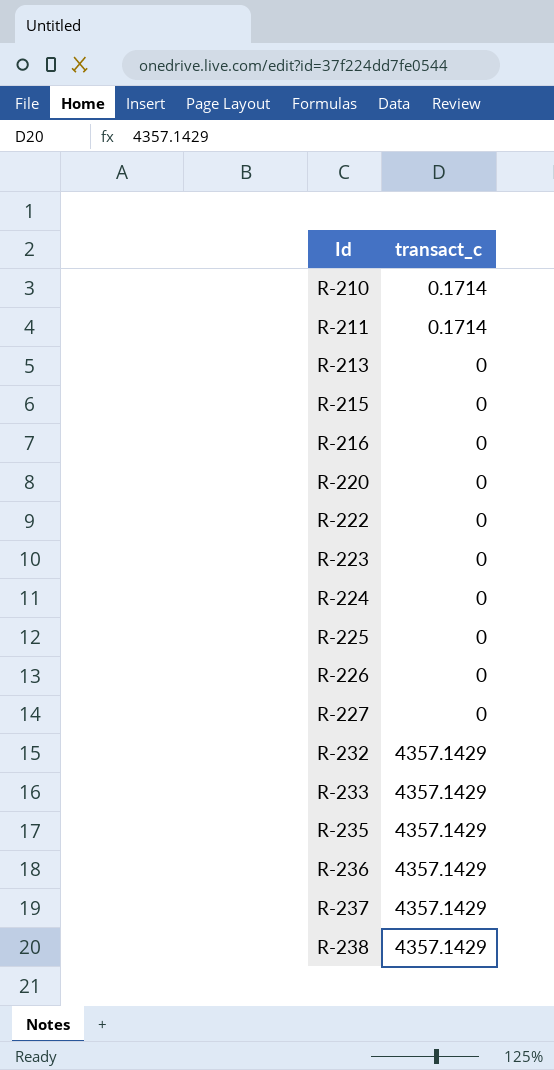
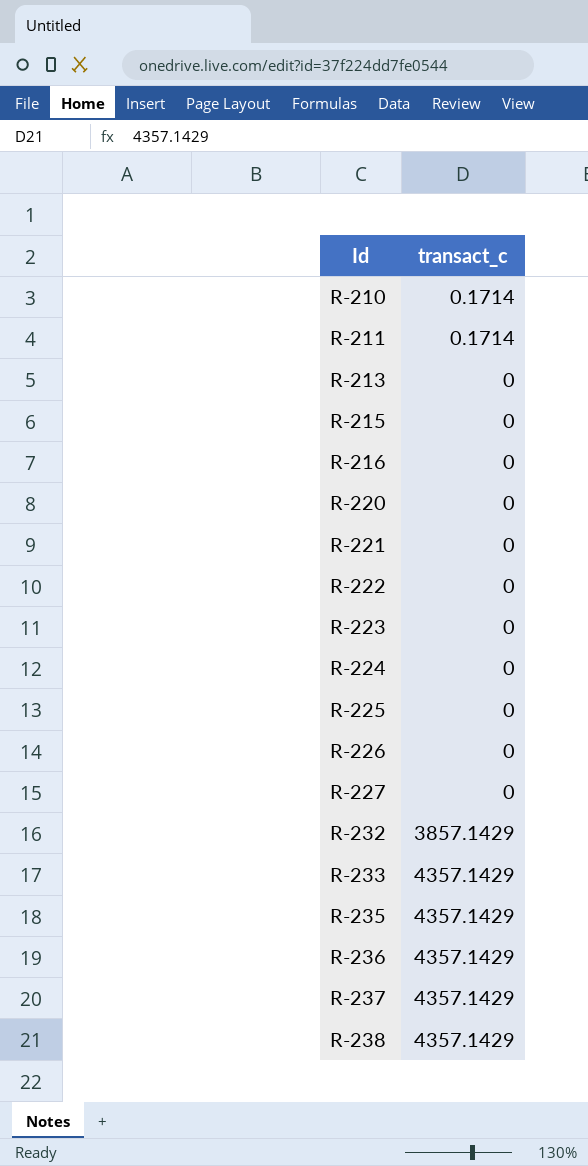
row R-221: none -> 0
R-232 | transact_c: 4357.1429 -> 3857.1429

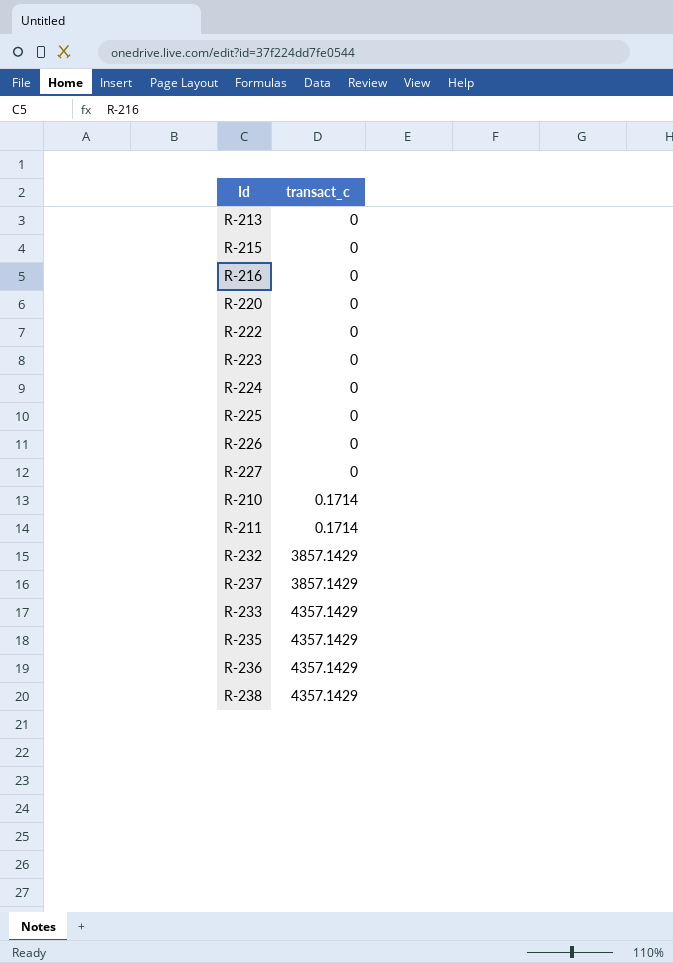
row order: Id ascending -> transact_c ascending
row R-221: 0 -> none
R-237 | transact_c: 4357.1429 -> 3857.1429

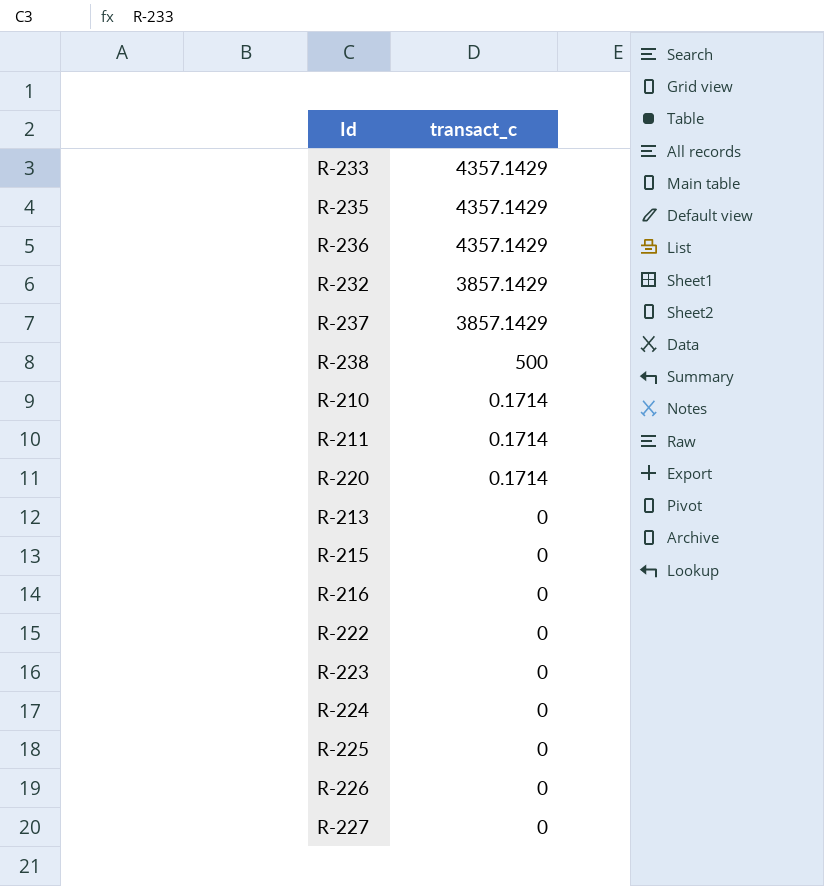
row order: transact_c ascending -> transact_c descending
R-238 | transact_c: 4357.1429 -> 500
R-220 | transact_c: 0 -> 0.1714

